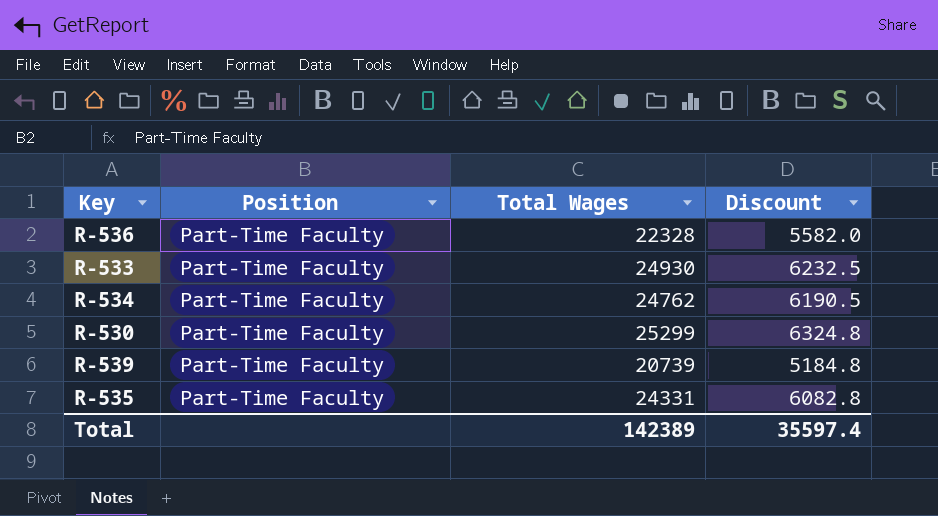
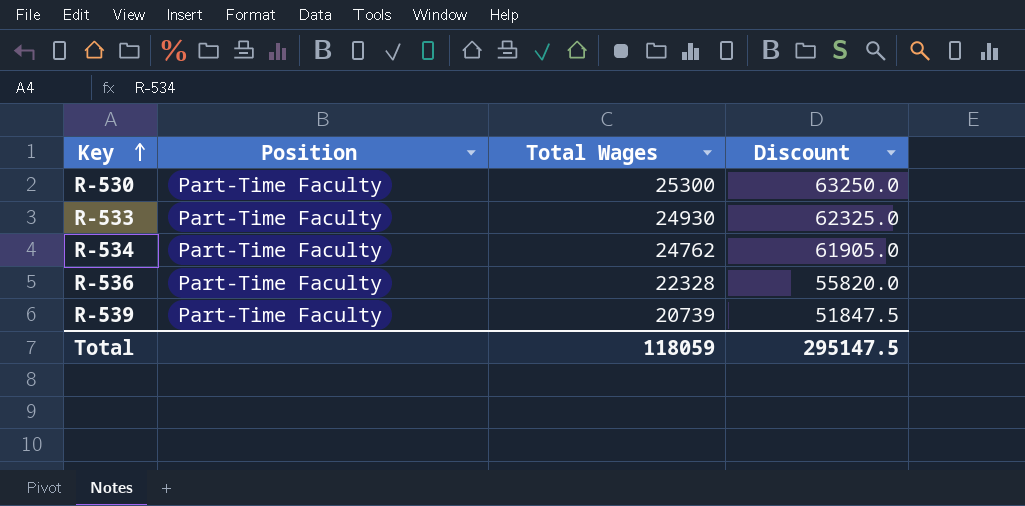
row order: none -> Key ascending
column Discount | formula: [Total Wages] * 0.25 -> [Total Wages] * 2.5
row R-535: Part-Time Faculty | 24331 | 6082.8 -> none
R-530 | Total Wages: 25299 -> 25300
Total | Total Wages: 142389 -> 118059
Total | Discount: 35597.4 -> 295147.5

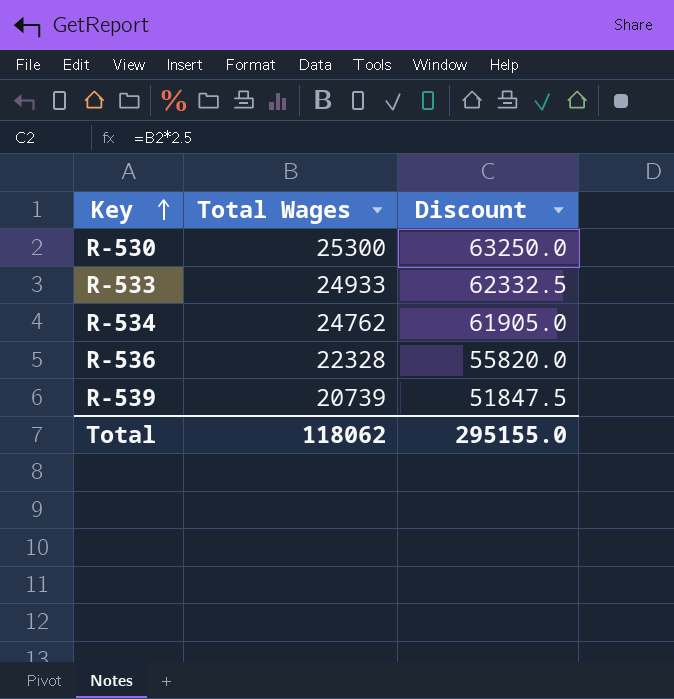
column Position | position: 2 -> none
R-533 | Total Wages: 24930 -> 24933
R-533 | Discount: 62325.0 -> 62332.5
Total | Total Wages: 118059 -> 118062
Total | Discount: 295147.5 -> 295155.0

